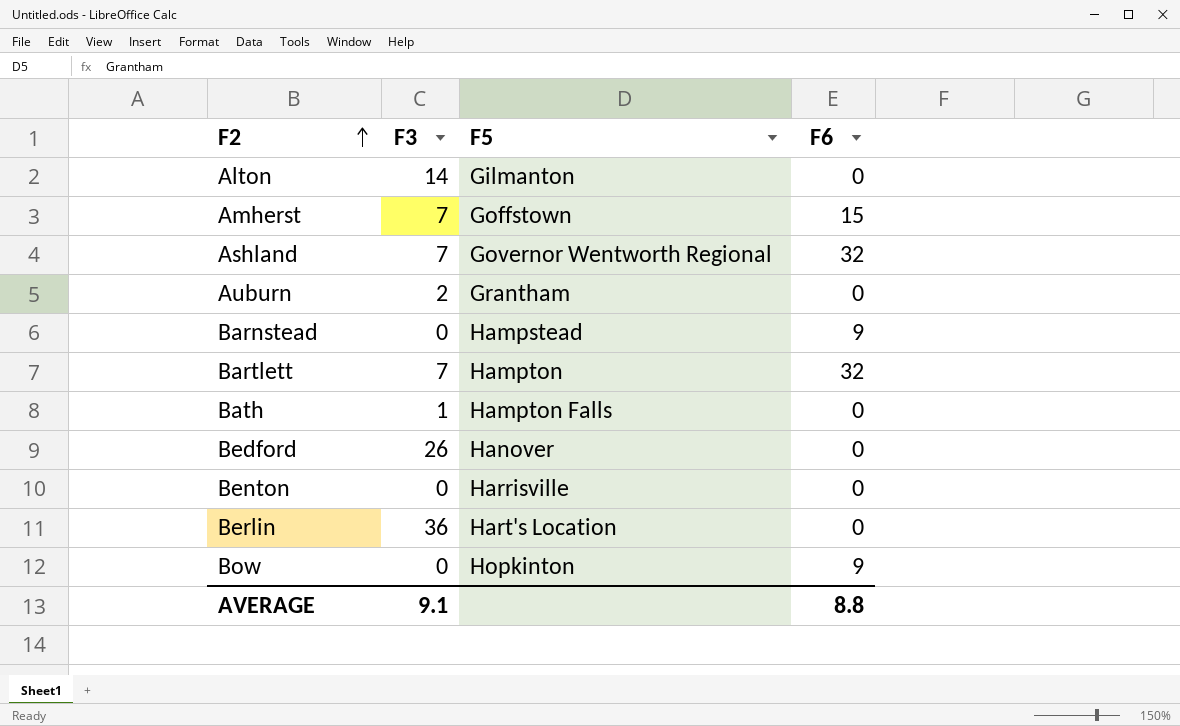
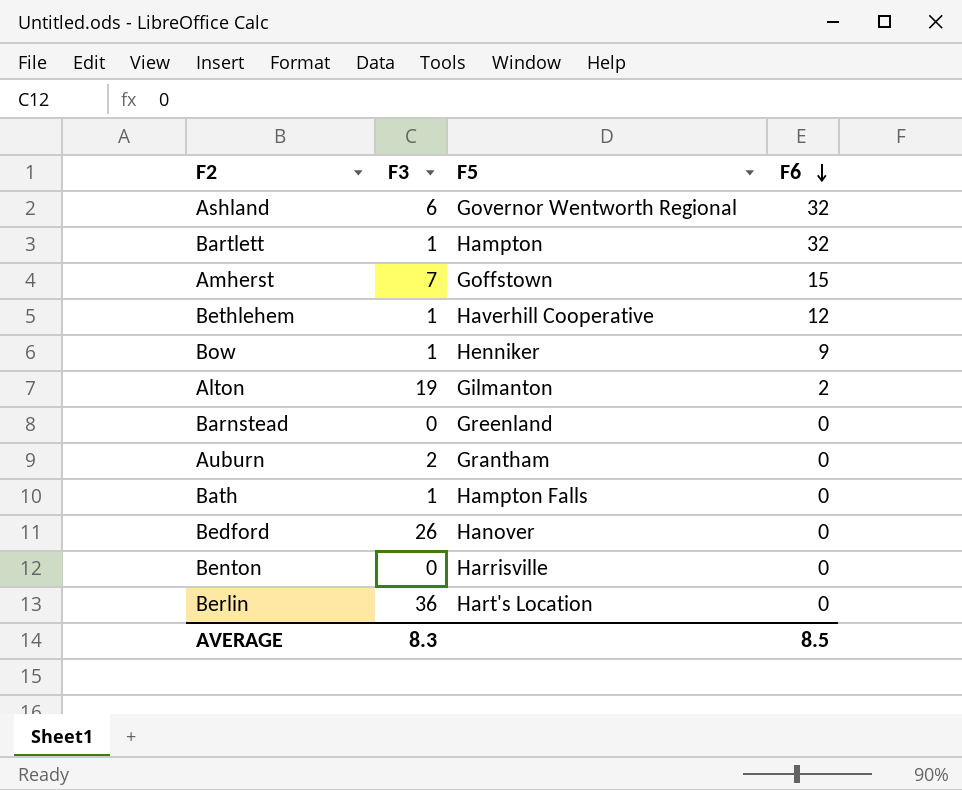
row order: F2 ascending -> F6 descending
Ashland | F3: 7 -> 6
Bartlett | F3: 7 -> 1
row Bethlehem: none -> 1 | Haverhill Cooperative | 12
Bow | F3: 0 -> 1
Bow | F5: Hopkinton -> Henniker
Alton | F3: 14 -> 19
Alton | F6: 0 -> 2
Barnstead | F5: Hampstead -> Greenland
Barnstead | F6: 9 -> 0
AVERAGE | F3: 9.1 -> 8.3
AVERAGE | F6: 8.8 -> 8.5

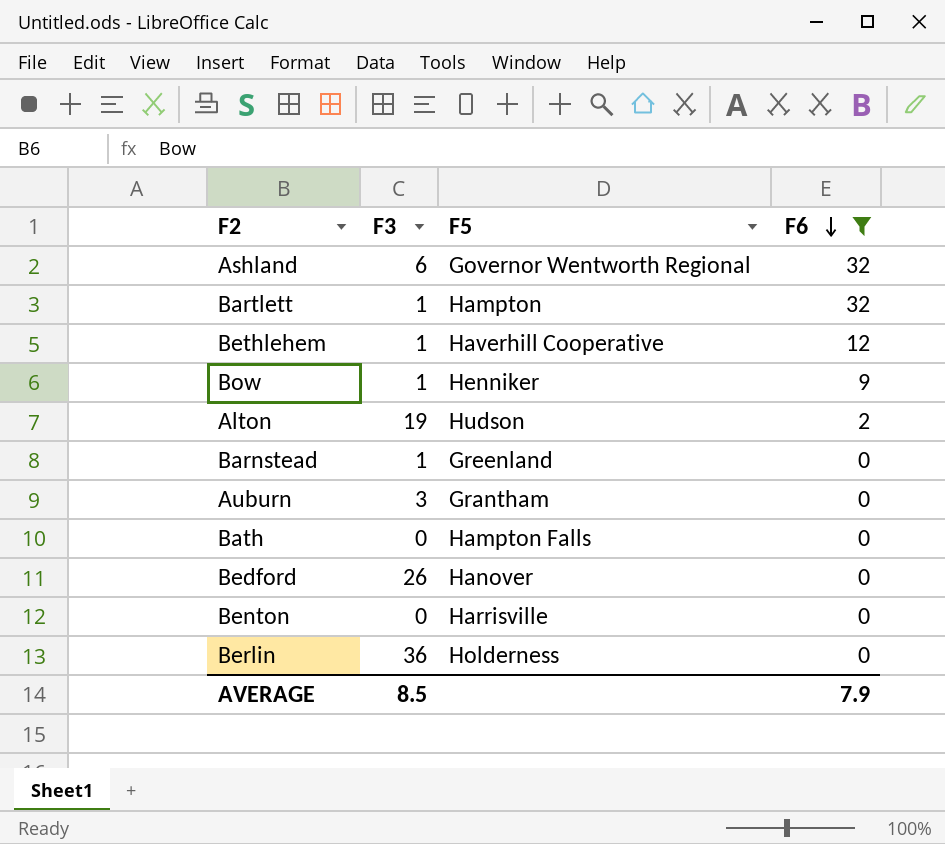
filter: none -> F6 != 15
Alton | F5: Gilmanton -> Hudson
Barnstead | F3: 0 -> 1
Auburn | F3: 2 -> 3
Bath | F3: 1 -> 0
Berlin | F5: Hart's Location -> Holderness
AVERAGE | F3: 8.3 -> 8.5
AVERAGE | F6: 8.5 -> 7.9

